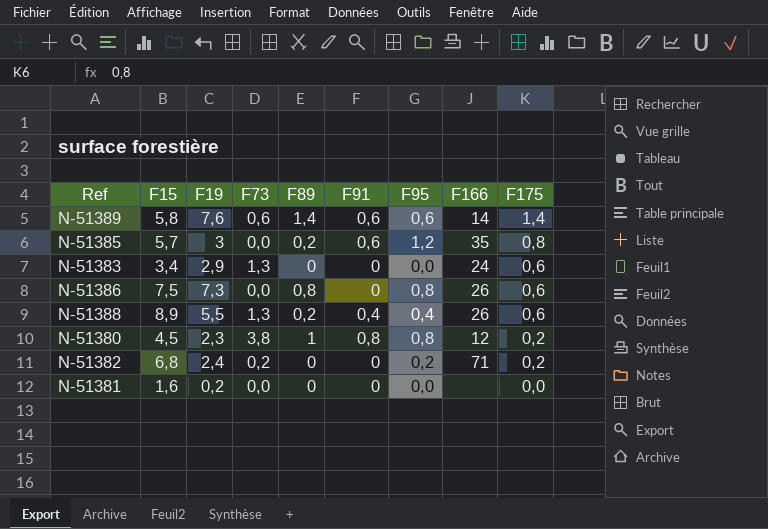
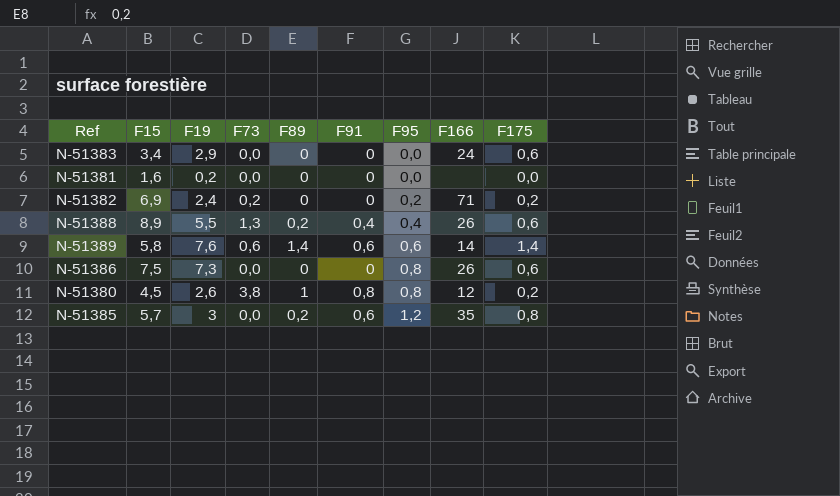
row order: F175 descending -> F95 ascending
N-51383 | F73: 1,3 -> 0,0
N-51382 | F15: 6,8 -> 6,9
N-51386 | F89: 0,8 -> 0
N-51380 | F19: 2,3 -> 2,6

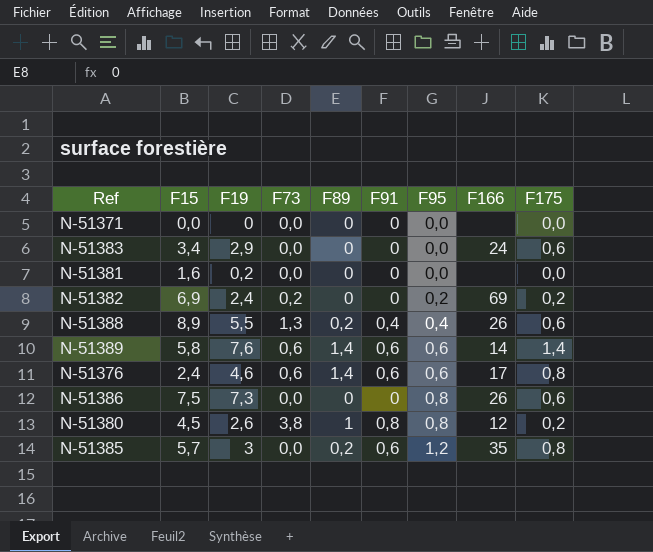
row N-51371: none -> 0,0 | 0 | 0,0 | 0 | 0 | 0,0 | none | 0,0
N-51382 | F166: 71 -> 69
row N-51376: none -> 2,4 | 4,6 | 0,6 | 1,4 | 0,6 | 0,6 | 17 | 0,8

